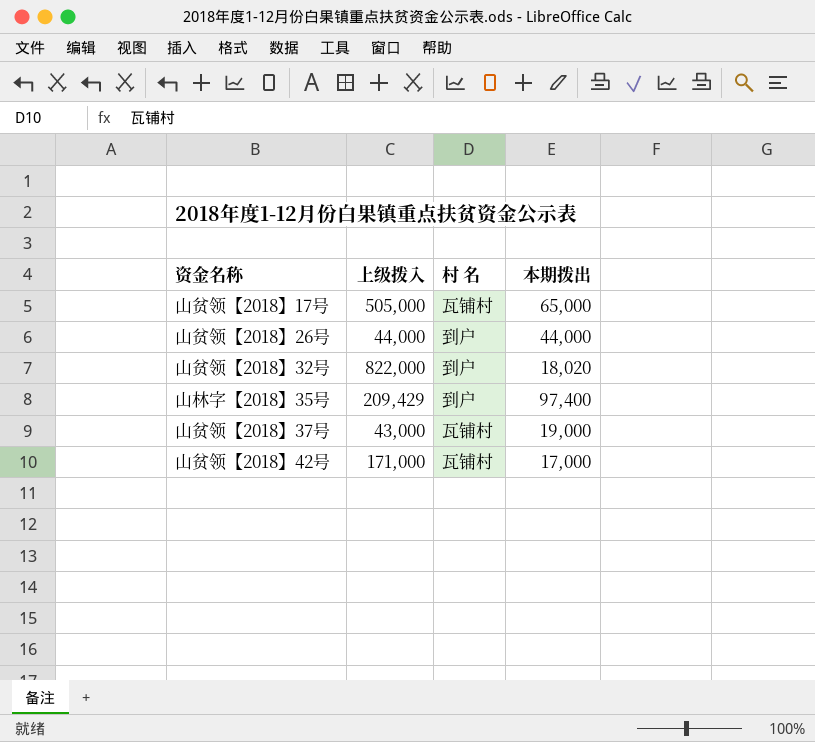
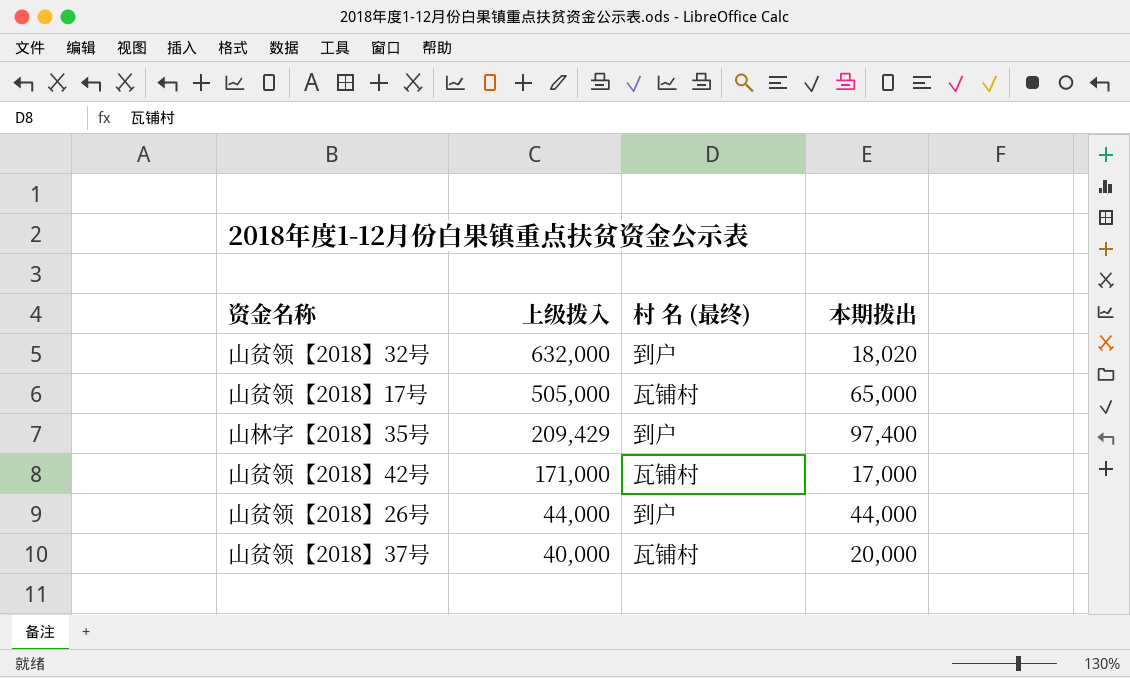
row order: none -> 上级拨入 descending
column name: 村 名 -> 村 名 (最终)
山贫领【2018】32号 | 上级拨入: 822,000 -> 632,000
山贫领【2018】37号 | 上级拨入: 43,000 -> 40,000
山贫领【2018】37号 | 本期拨出: 19,000 -> 20,000

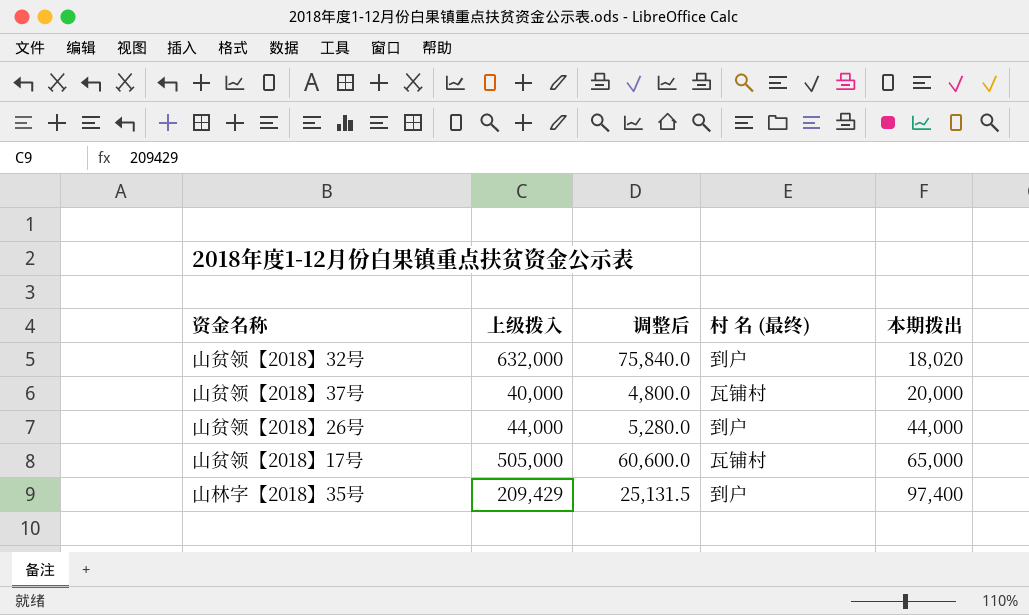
row order: 上级拨入 descending -> 本期拨出 ascending
column 调整后 | formula: none -> [上级拨入] * 0.12
row 山贫领【2018】42号: 171,000 | 瓦铺村 | 17,000 -> none

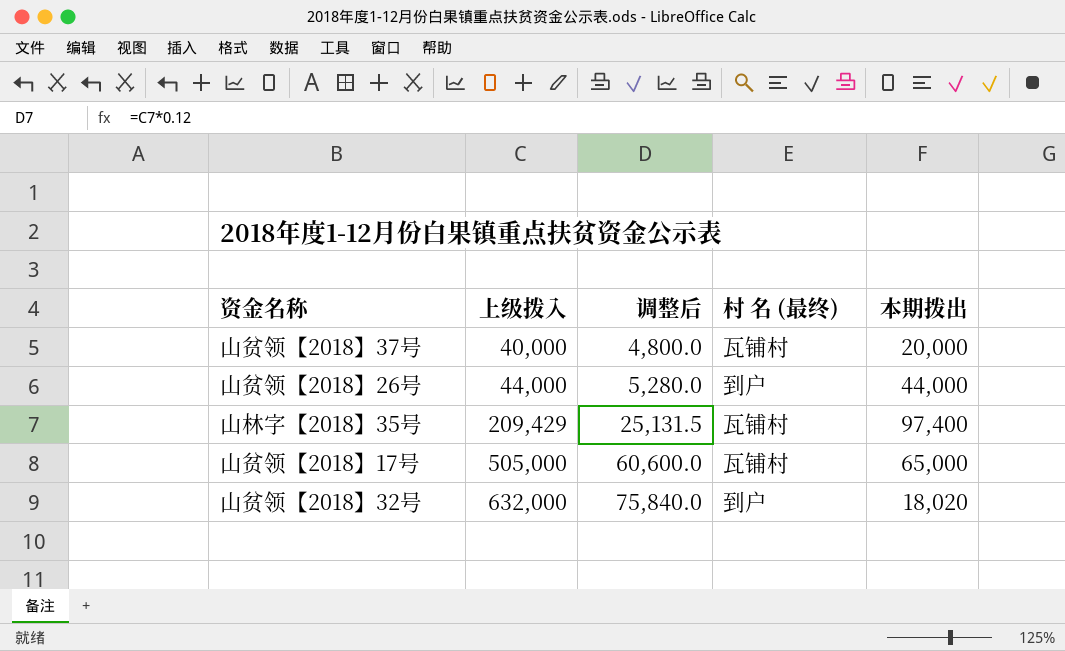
row order: 本期拨出 ascending -> 上级拨入 ascending
山林字【2018】35号 | 村 名 (最终): 到户 -> 瓦铺村

